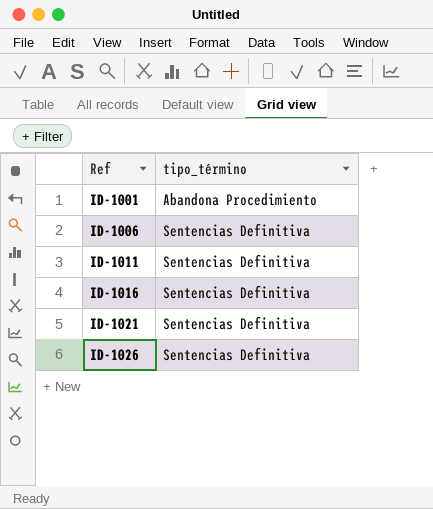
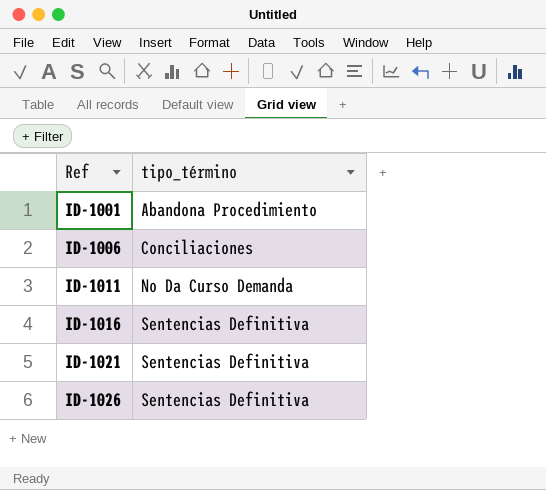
ID-1006 | tipo_término: Sentencias Definitiva -> Conciliaciones
ID-1011 | tipo_término: Sentencias Definitiva -> No Da Curso Demanda

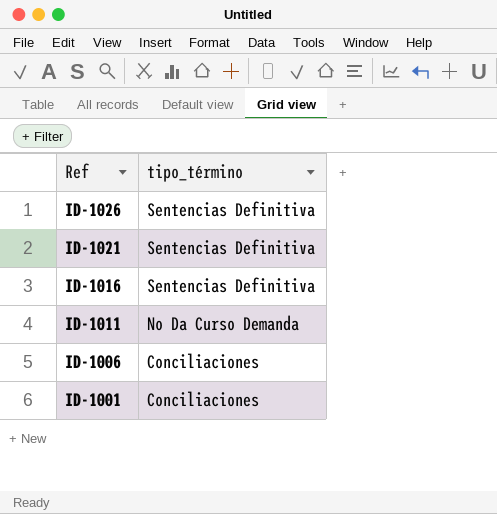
row order: Ref ascending -> Ref descending
ID-1001 | tipo_término: Abandona Procedimiento -> Conciliaciones

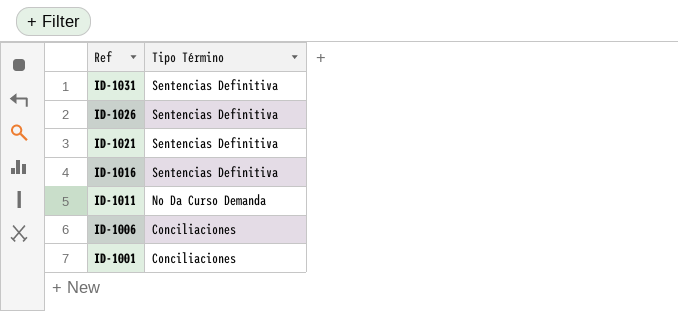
column name: tipo_término -> Tipo Término
row ID-1031: none -> Sentencias Definitiva

